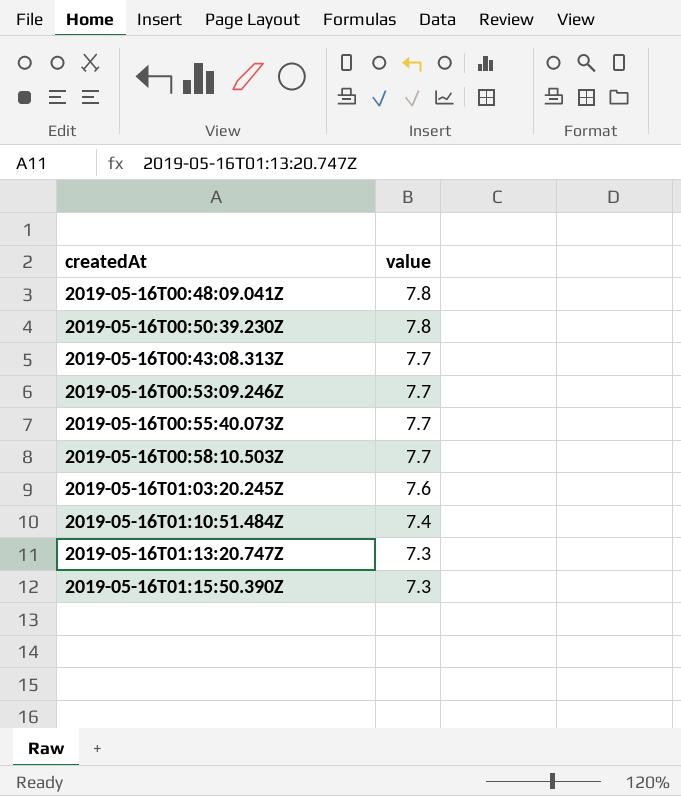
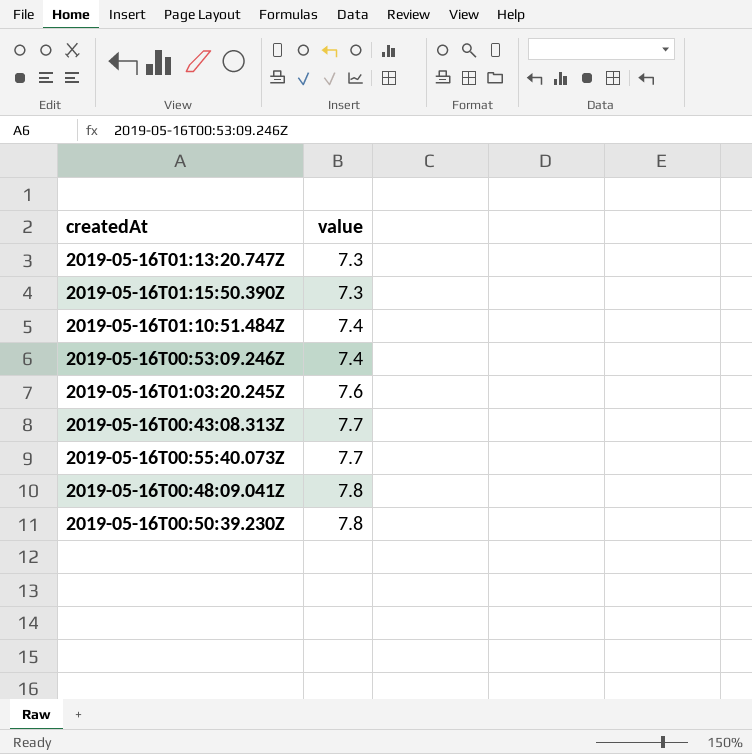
row order: value descending -> value ascending
row 2019-05-16T00:58:10.503Z: 7.7 -> none
2019-05-16T00:53:09.246Z | value: 7.7 -> 7.4

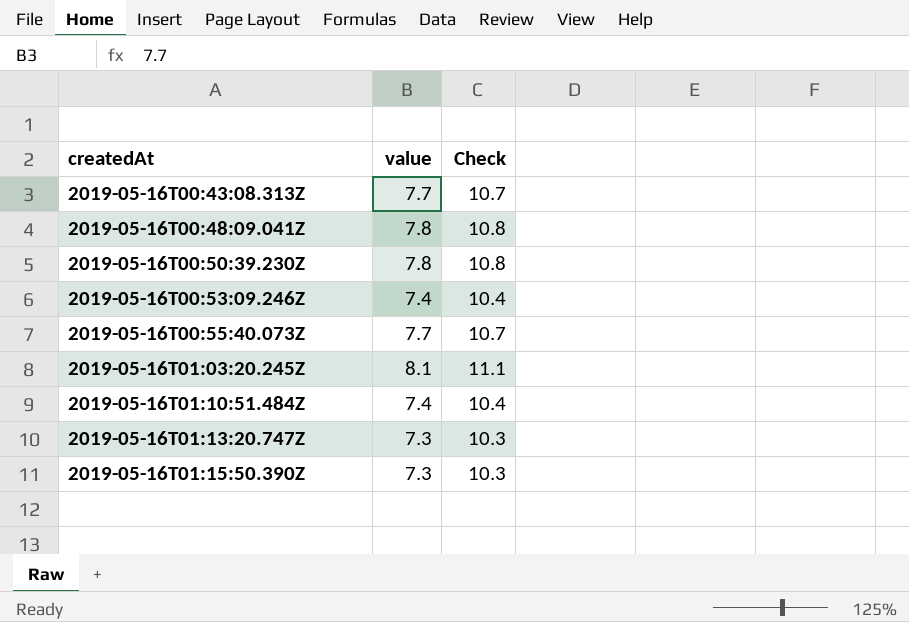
row order: value ascending -> createdAt ascending
column Check | formula: none -> [value] + 3
2019-05-16T01:03:20.245Z | value: 7.6 -> 8.1

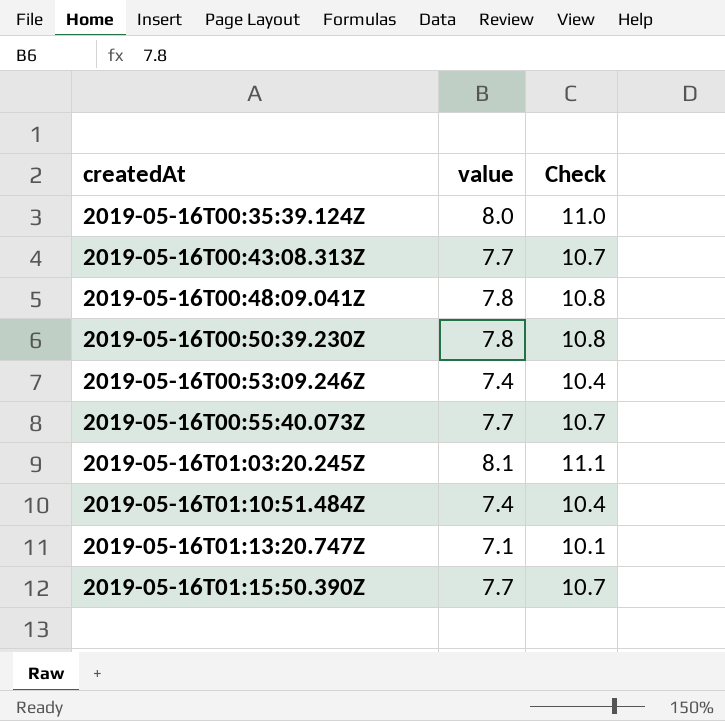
row 2019-05-16T00:35:39.124Z: none -> 8.0 | 11.0
2019-05-16T01:13:20.747Z | value: 7.3 -> 7.1
2019-05-16T01:13:20.747Z | Check: 10.3 -> 10.1
2019-05-16T01:15:50.390Z | value: 7.3 -> 7.7
2019-05-16T01:15:50.390Z | Check: 10.3 -> 10.7

